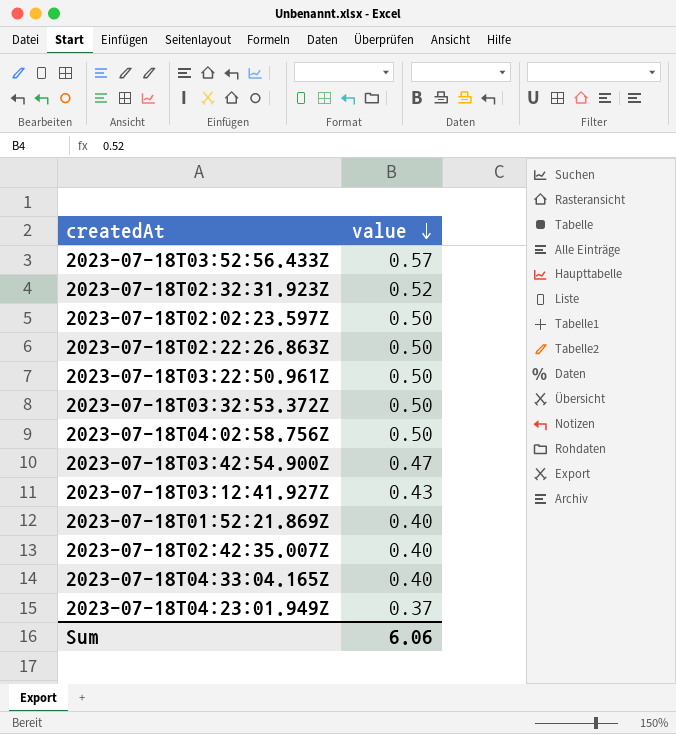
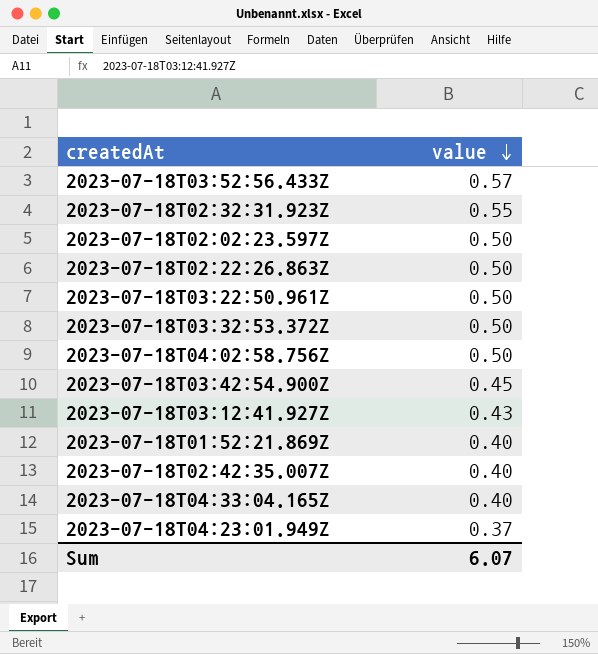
2023-07-18T02:32:31.923Z | value: 0.52 -> 0.55
2023-07-18T03:42:54.900Z | value: 0.47 -> 0.45
Sum | value: 6.06 -> 6.07

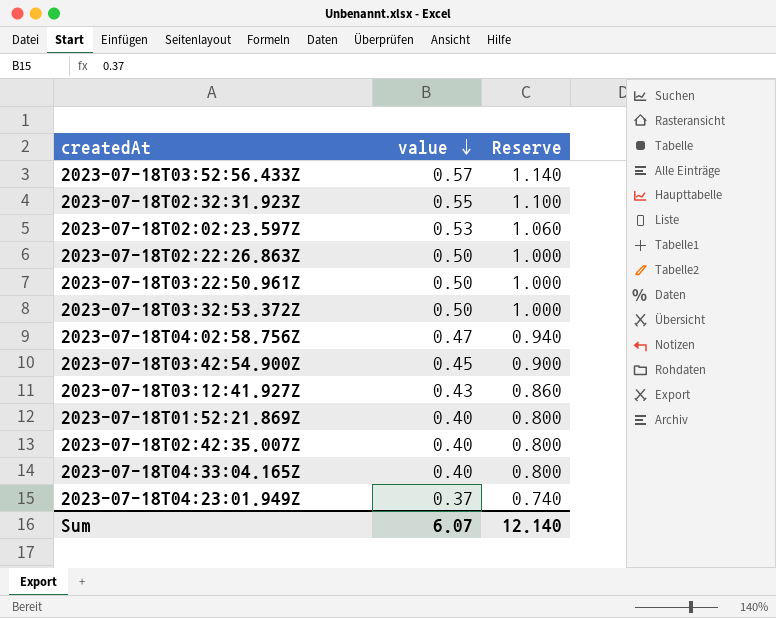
column Reserve | formula: none -> [value] * 2
2023-07-18T02:02:23.597Z | value: 0.50 -> 0.53
2023-07-18T04:02:58.756Z | value: 0.50 -> 0.47

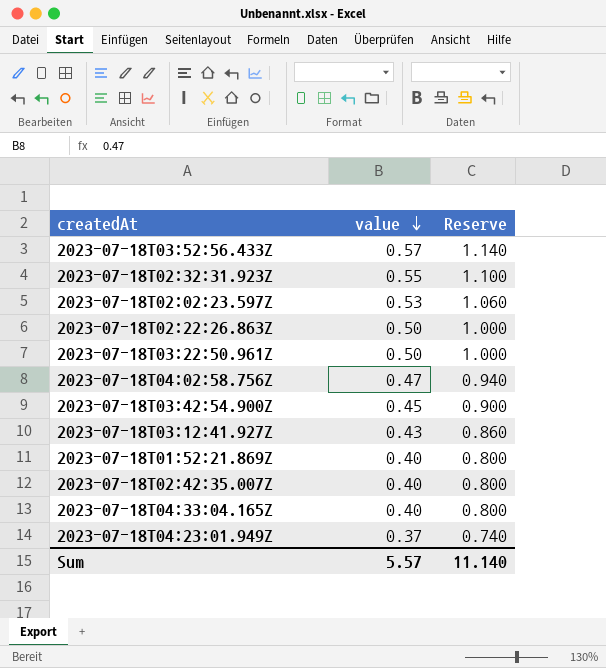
row 2023-07-18T03:32:53.372Z: 0.50 | 1.000 -> none
Sum | value: 6.07 -> 5.57
Sum | Reserve: 12.140 -> 11.140

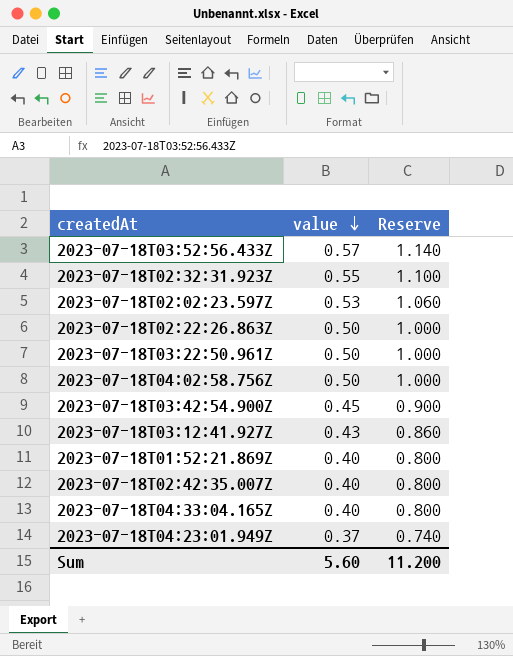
2023-07-18T04:02:58.756Z | value: 0.47 -> 0.50
2023-07-18T04:02:58.756Z | Reserve: 0.940 -> 1.000
Sum | value: 5.57 -> 5.60
Sum | Reserve: 11.140 -> 11.200

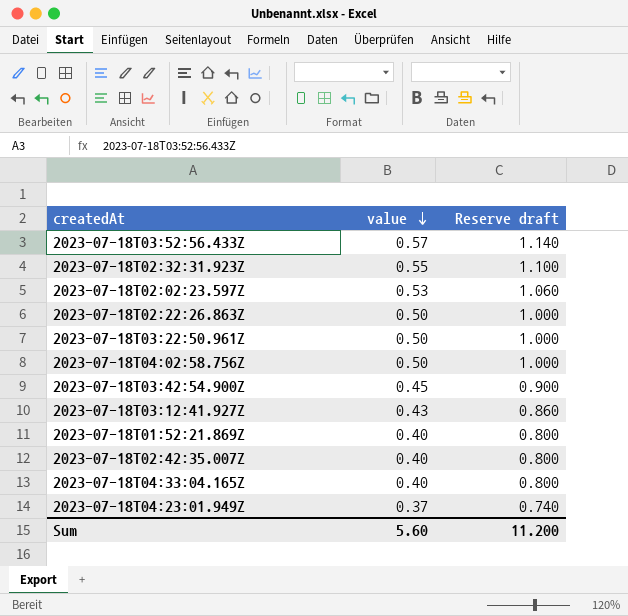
column name: Reserve -> Reserve draft

